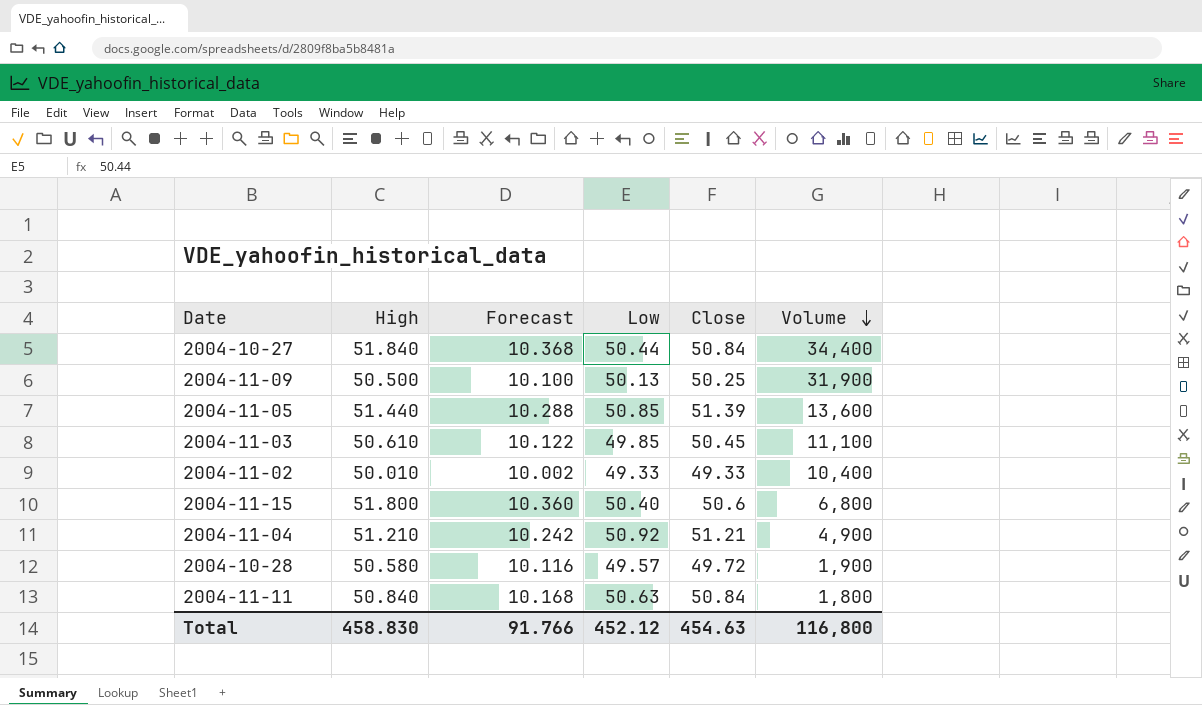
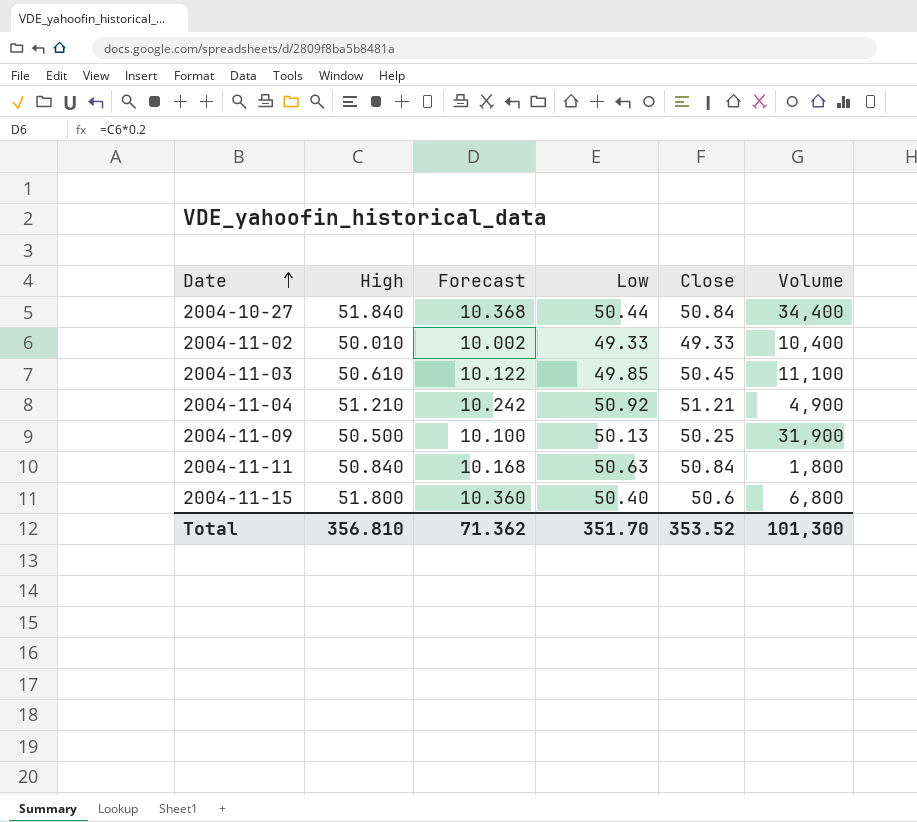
row order: Volume descending -> Date ascending
row 2004-11-05: 51.440 | 10.288 | 50.85 | 51.39 | 13,600 -> none
row 2004-10-28: 50.580 | 10.116 | 49.57 | 49.72 | 1,900 -> none
Total | High: 458.830 -> 356.810
Total | Forecast: 91.766 -> 71.362
Total | Low: 452.12 -> 351.70
Total | Close: 454.63 -> 353.52
Total | Volume: 116,800 -> 101,300

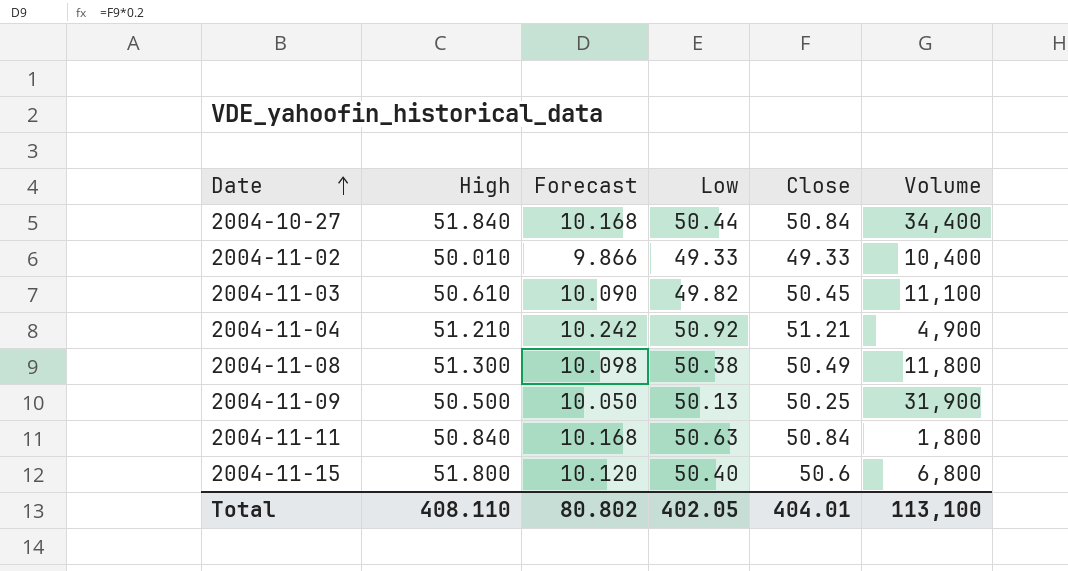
column Forecast | formula: [High] * 0.2 -> [Close] * 0.2
2004-11-03 | Low: 49.85 -> 49.82
row 2004-11-08: none -> 51.300 | 10.098 | 50.38 | 50.49 | 11,800
Total | High: 356.810 -> 408.110
Total | Forecast: 71.362 -> 80.802
Total | Low: 351.70 -> 402.05
Total | Close: 353.52 -> 404.01
Total | Volume: 101,300 -> 113,100

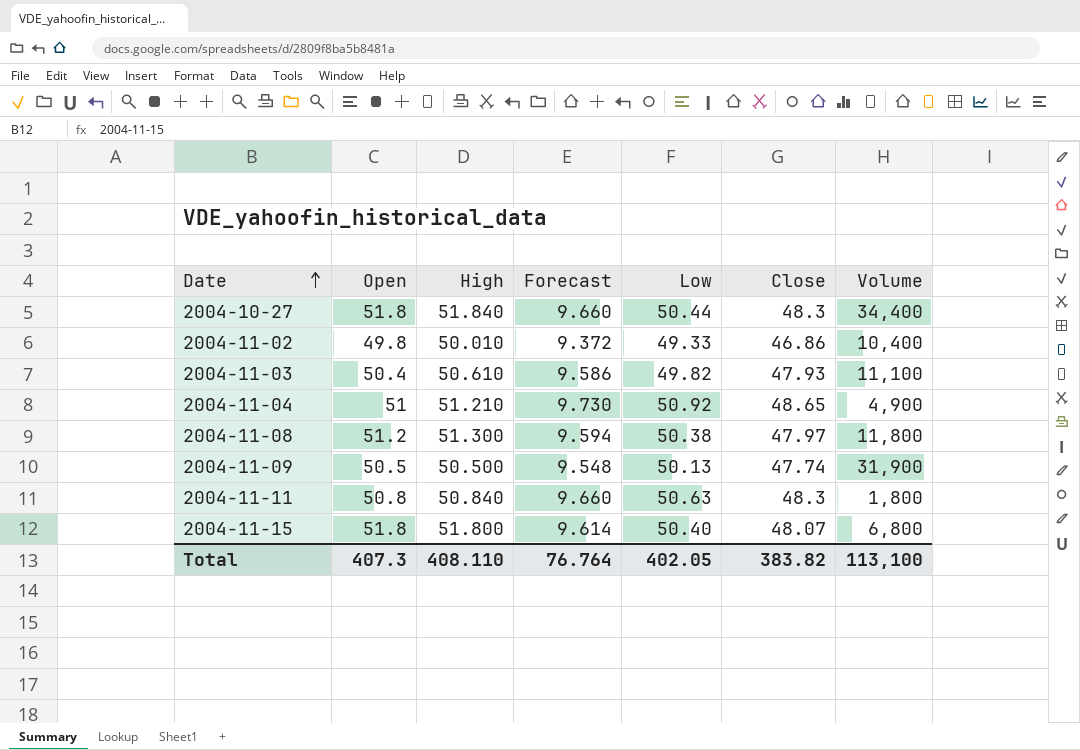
column Open | position: none -> 2
2004-10-27 | Forecast: 10.168 -> 9.660
2004-10-27 | Close: 50.84 -> 48.3
2004-11-02 | Forecast: 9.866 -> 9.372
2004-11-02 | Close: 49.33 -> 46.86
2004-11-03 | Forecast: 10.090 -> 9.586
2004-11-03 | Close: 50.45 -> 47.93
2004-11-04 | Forecast: 10.242 -> 9.730
2004-11-04 | Close: 51.21 -> 48.65
2004-11-08 | Forecast: 10.098 -> 9.594
2004-11-08 | Close: 50.49 -> 47.97
2004-11-09 | Forecast: 10.050 -> 9.548
2004-11-09 | Close: 50.25 -> 47.74
2004-11-11 | Forecast: 10.168 -> 9.660
2004-11-11 | Close: 50.84 -> 48.3
2004-11-15 | Forecast: 10.120 -> 9.614
2004-11-15 | Close: 50.6 -> 48.07
Total | Forecast: 80.802 -> 76.764
Total | Close: 404.01 -> 383.82

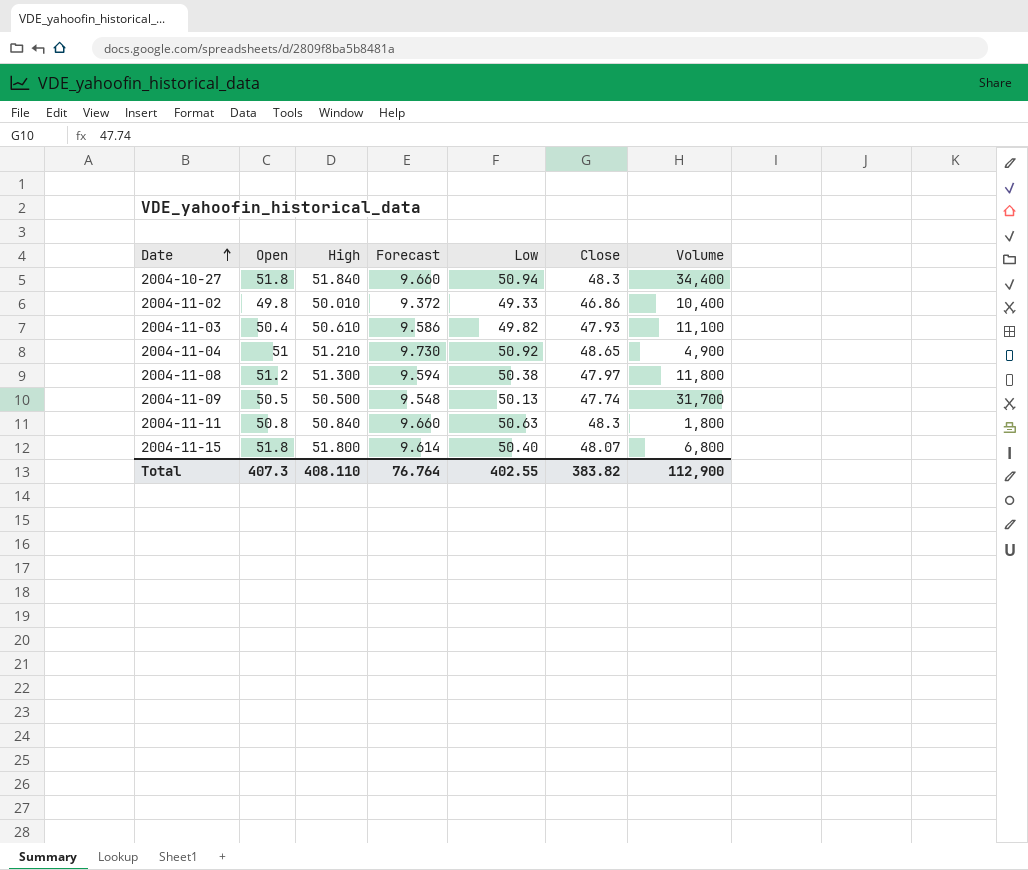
2004-10-27 | Low: 50.44 -> 50.94
2004-11-09 | Volume: 31,900 -> 31,700
Total | Low: 402.05 -> 402.55
Total | Volume: 113,100 -> 112,900

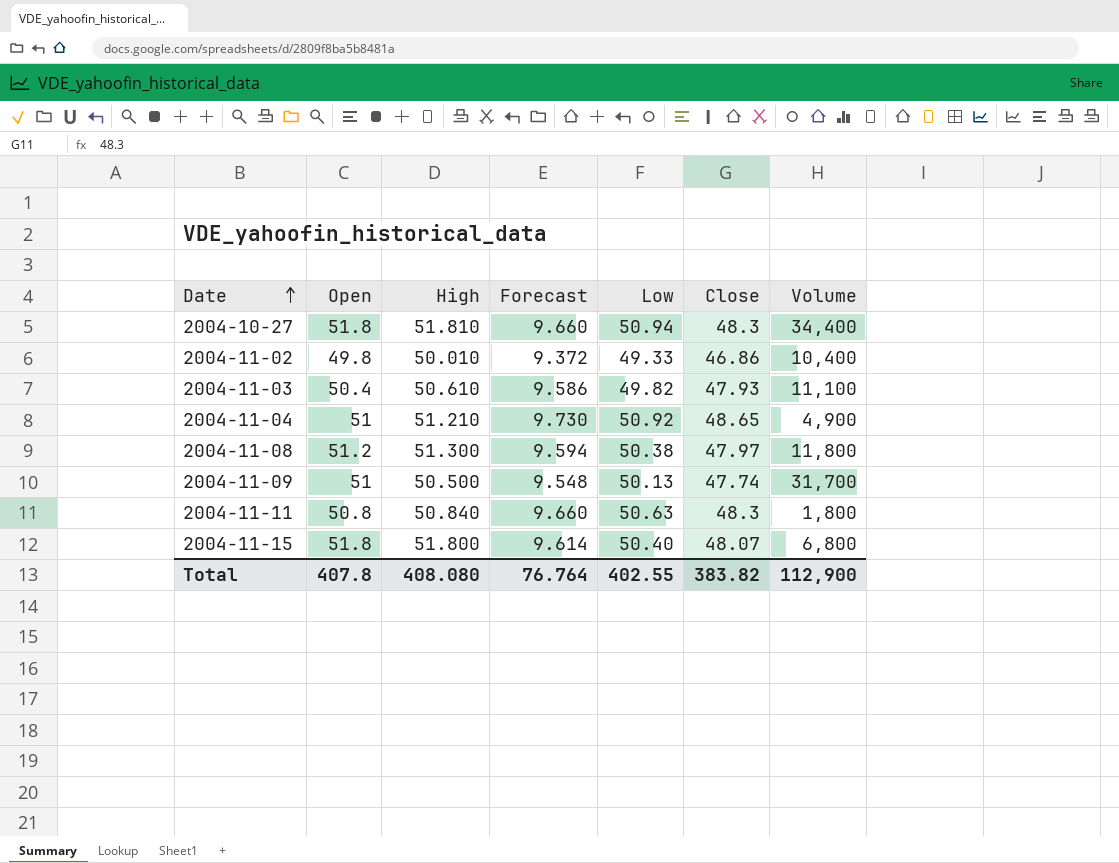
2004-10-27 | High: 51.840 -> 51.810
2004-11-09 | Open: 50.5 -> 51
Total | Open: 407.3 -> 407.8
Total | High: 408.110 -> 408.080

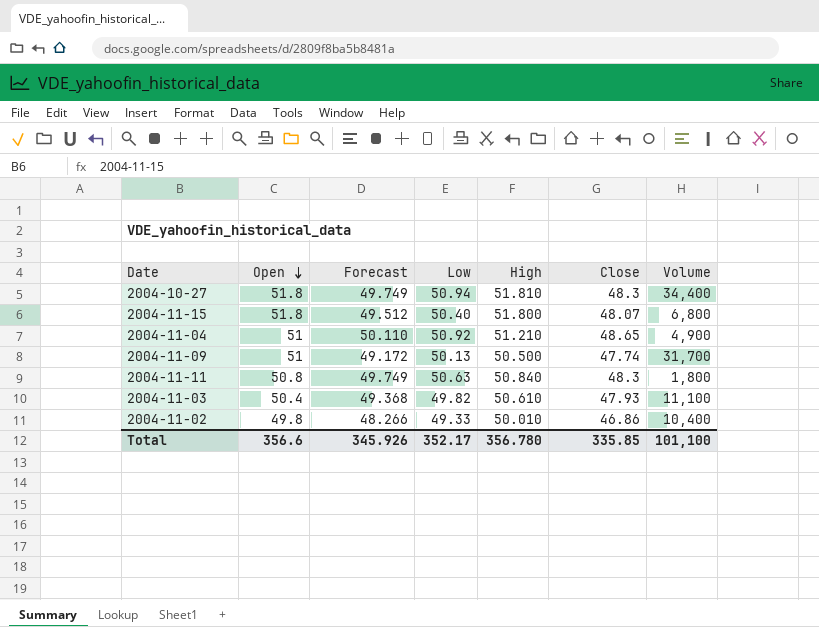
row order: Date ascending -> Open descending
column Forecast | formula: [Close] * 0.2 -> [Close] * 1.03
column High | position: 3 -> 5
row 2004-11-08: 51.2 | 51.300 | 9.594 | 50.38 | 47.97 | 11,800 -> none
Total | Open: 407.8 -> 356.6
Total | Forecast: 76.764 -> 345.926
Total | Low: 402.55 -> 352.17
Total | High: 408.080 -> 356.780
Total | Close: 383.82 -> 335.85
Total | Volume: 112,900 -> 101,100

